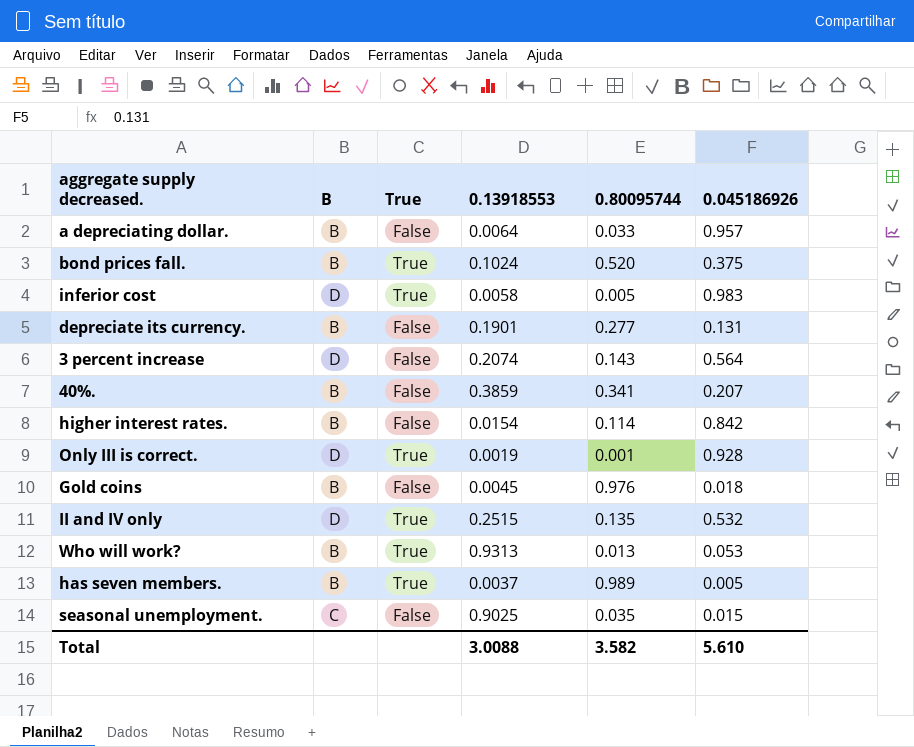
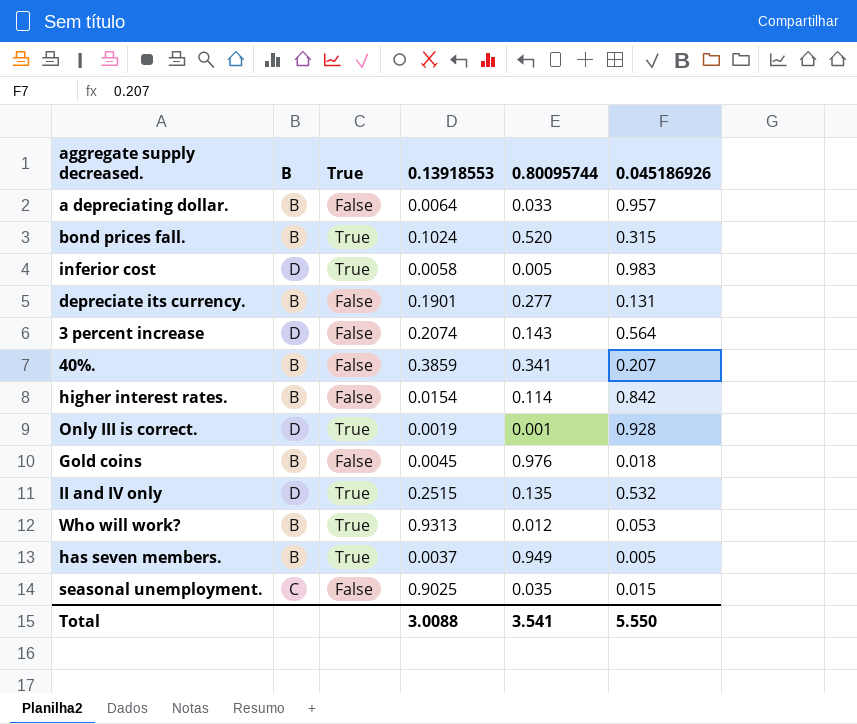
bond prices fall. | 0.045186926: 0.375 -> 0.315
Who will work? | 0.80095744: 0.013 -> 0.012
has seven members. | 0.80095744: 0.989 -> 0.949
Total | 0.80095744: 3.582 -> 3.541
Total | 0.045186926: 5.610 -> 5.550

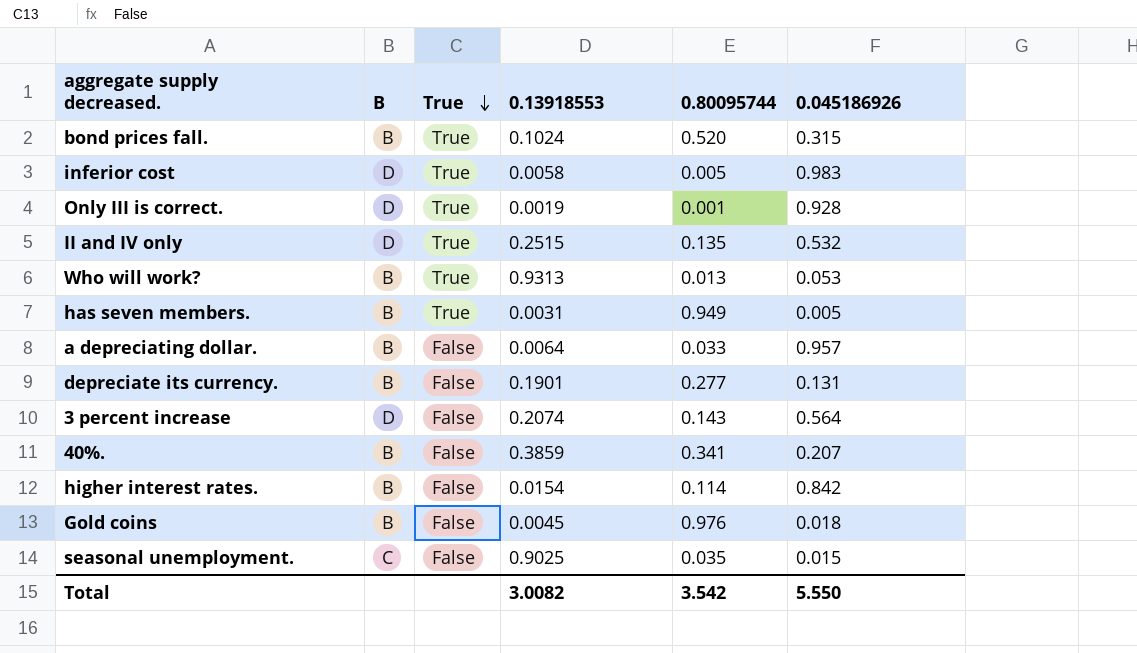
row order: none -> True descending
Who will work? | 0.80095744: 0.012 -> 0.013
has seven members. | 0.13918553: 0.0037 -> 0.0031
Total | 0.13918553: 3.0088 -> 3.0082
Total | 0.80095744: 3.541 -> 3.542

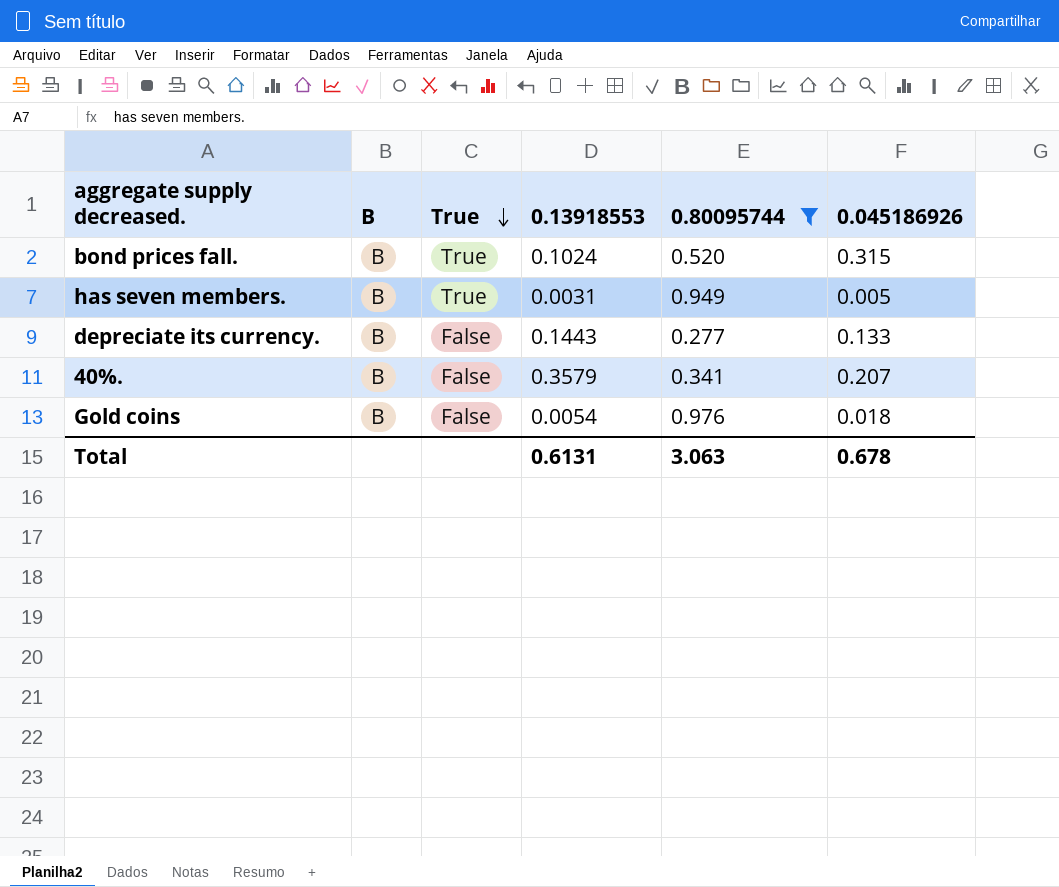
filter: none -> 0.80095744 >= 0.277
depreciate its currency. | 0.13918553: 0.1901 -> 0.1443
depreciate its currency. | 0.045186926: 0.131 -> 0.133
40%. | 0.13918553: 0.3859 -> 0.3579
Gold coins | 0.13918553: 0.0045 -> 0.0054
Total | 0.13918553: 3.0082 -> 0.6131
Total | 0.80095744: 3.542 -> 3.063
Total | 0.045186926: 5.550 -> 0.678

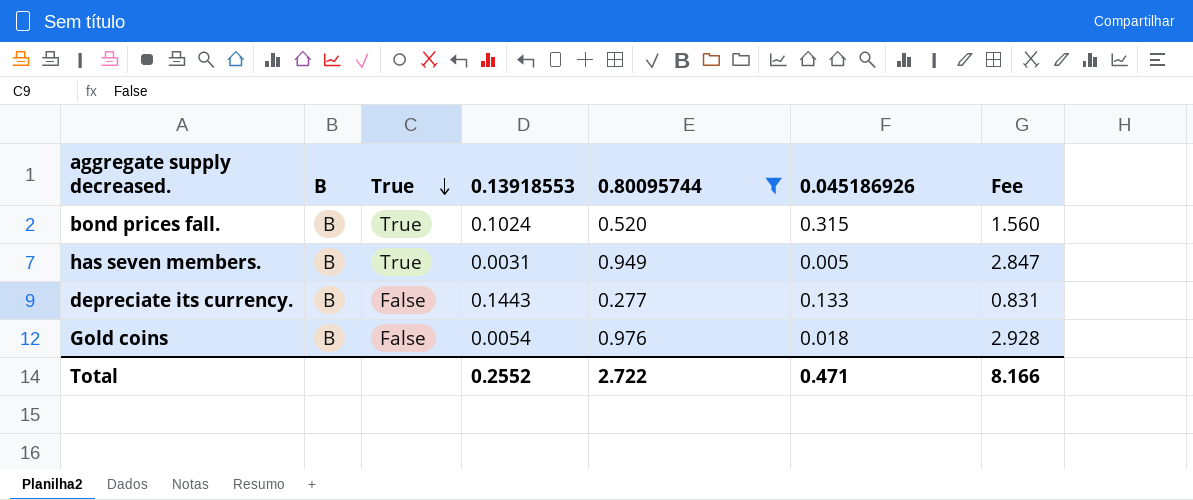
column Fee | formula: none -> [0.80095744] * 3
row 40%.: B | False | 0.3579 | 0.341 | 0.207 -> none
Total | 0.13918553: 0.6131 -> 0.2552
Total | 0.80095744: 3.063 -> 2.722
Total | 0.045186926: 0.678 -> 0.471

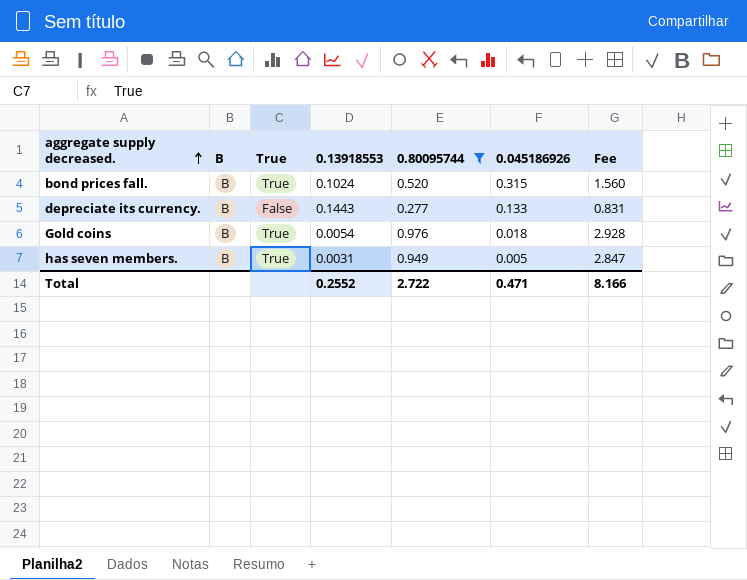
row order: True descending -> aggregate supply decreased. ascending
Gold coins | True: False -> True

